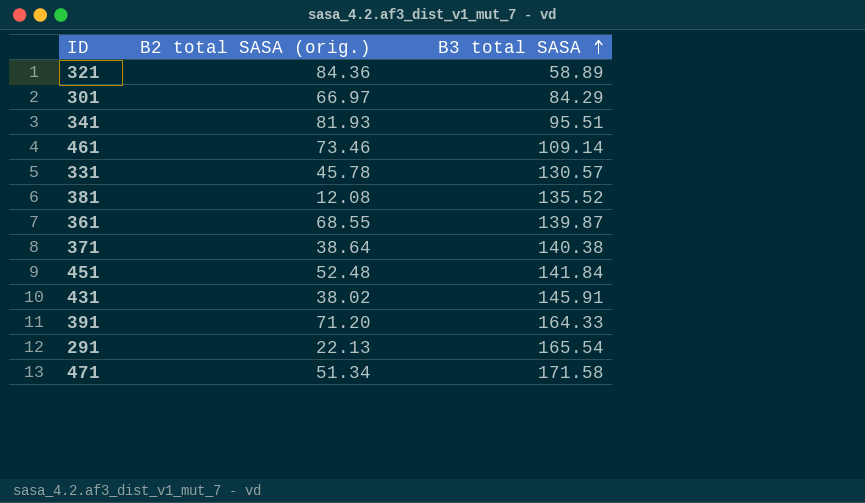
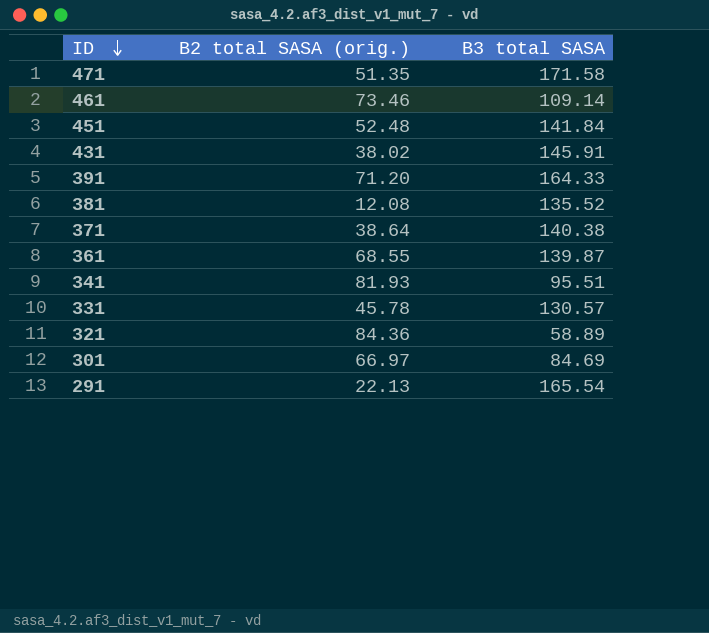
row order: B3 total SASA ascending -> ID descending
471 | B2 total SASA (orig.): 51.34 -> 51.35
301 | B3 total SASA: 84.29 -> 84.69

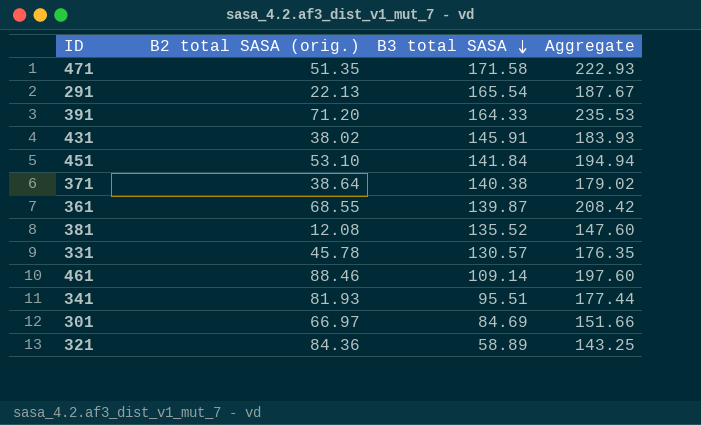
row order: ID descending -> B3 total SASA descending
column Aggregate | formula: none -> [B2 total SASA (orig.)] + [B3 total SASA]
451 | B2 total SASA (orig.): 52.48 -> 53.10
461 | B2 total SASA (orig.): 73.46 -> 88.46

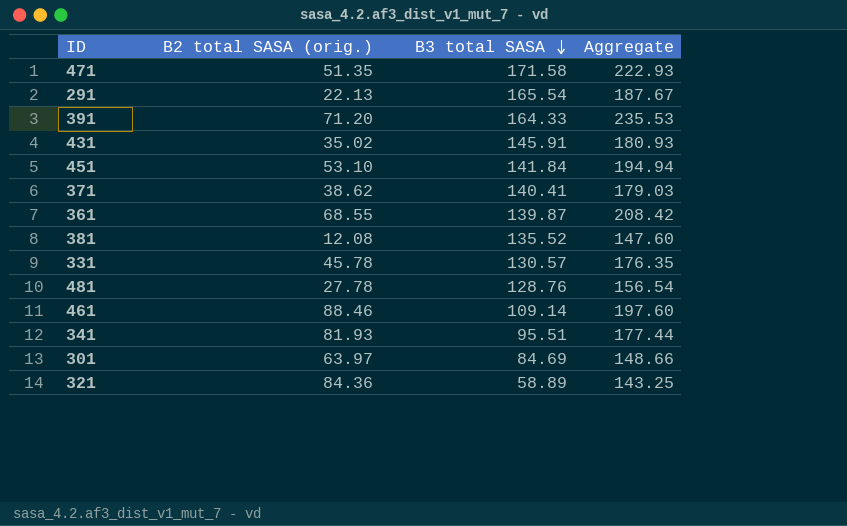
431 | B2 total SASA (orig.): 38.02 -> 35.02
431 | Aggregate: 183.93 -> 180.93
371 | B2 total SASA (orig.): 38.64 -> 38.62
371 | B3 total SASA: 140.38 -> 140.41
371 | Aggregate: 179.02 -> 179.03
row 481: none -> 27.78 | 128.76 | 156.54
301 | B2 total SASA (orig.): 66.97 -> 63.97
301 | Aggregate: 151.66 -> 148.66

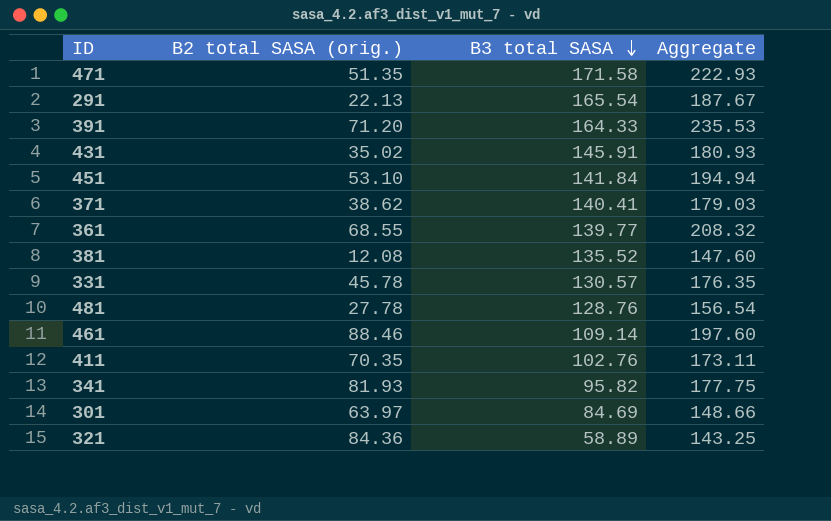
361 | B3 total SASA: 139.87 -> 139.77
361 | Aggregate: 208.42 -> 208.32
row 411: none -> 70.35 | 102.76 | 173.11
341 | B3 total SASA: 95.51 -> 95.82
341 | Aggregate: 177.44 -> 177.75

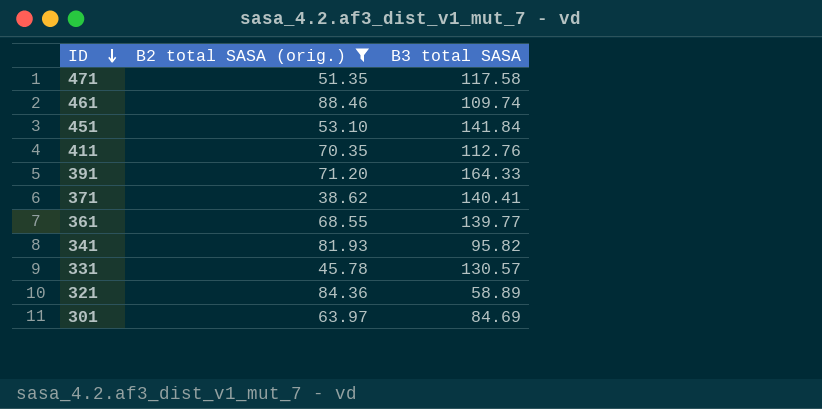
filter: none -> B2 total SASA (orig.) >= 38.62
row order: B3 total SASA descending -> ID descending
column Aggregate | formula: [B2 total SASA (orig.)] + [B3 total SASA] -> none
471 | B3 total SASA: 171.58 -> 117.58
461 | B3 total SASA: 109.14 -> 109.74
411 | B3 total SASA: 102.76 -> 112.76

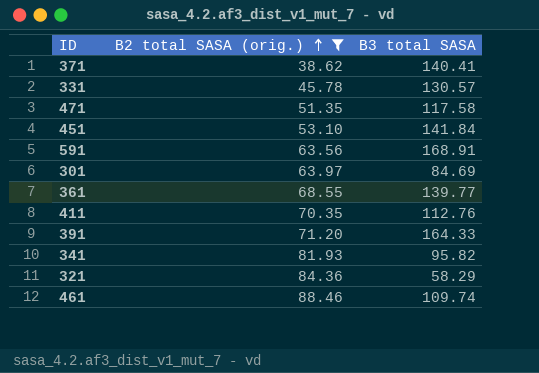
row order: ID descending -> B2 total SASA (orig.) ascending
row 591: none -> 63.56 | 168.91
321 | B3 total SASA: 58.89 -> 58.29

